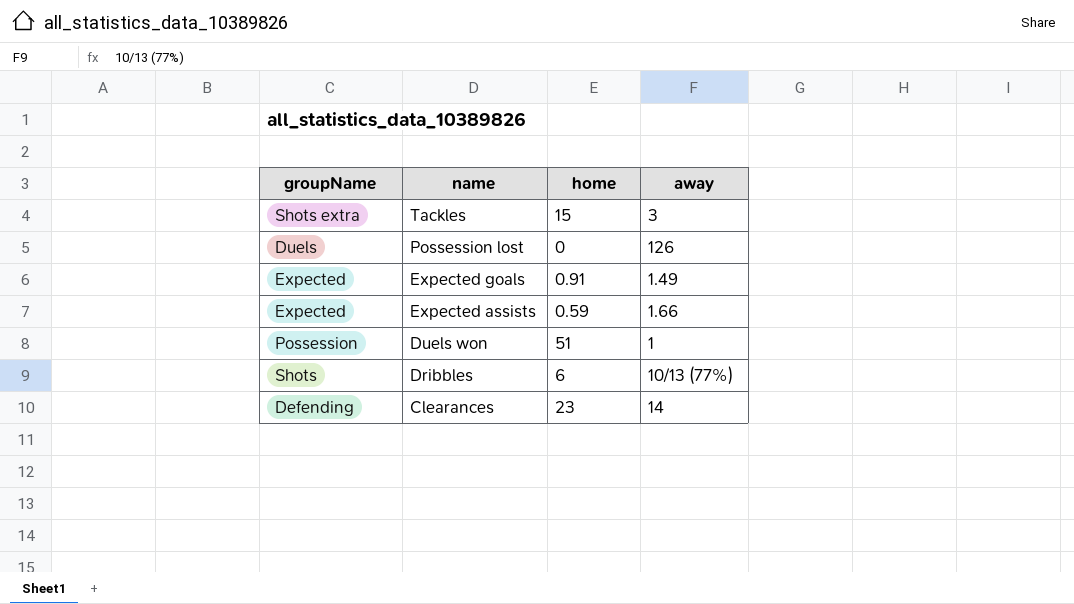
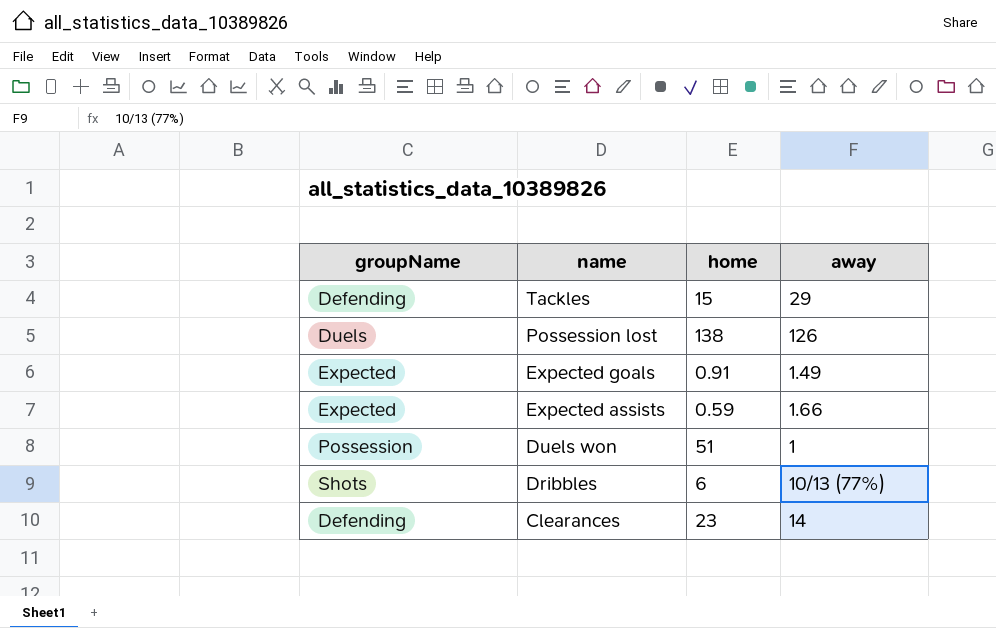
Tackles | groupName: Shots extra -> Defending
Tackles | away: 3 -> 29
Possession lost | home: 0 -> 138

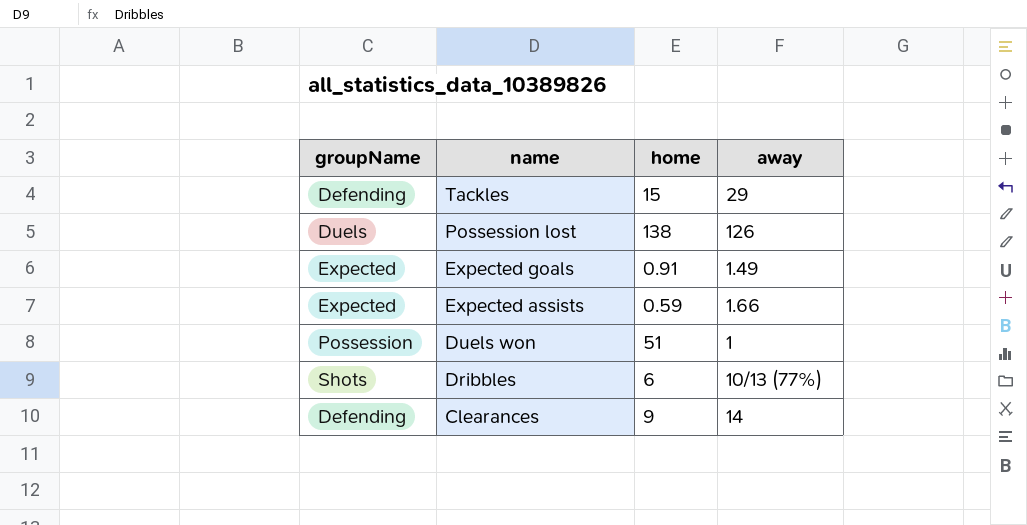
Clearances | home: 23 -> 9

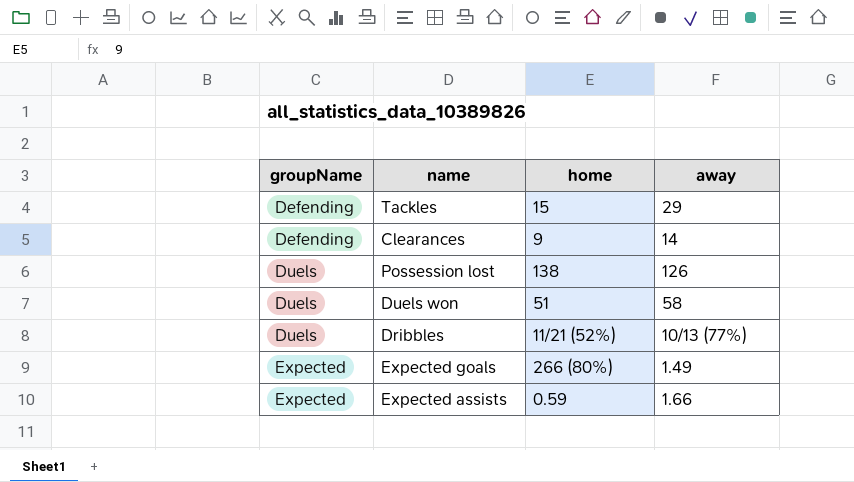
row order: name descending -> groupName ascending
Duels won | groupName: Possession -> Duels
Duels won | away: 1 -> 58
Dribbles | groupName: Shots -> Duels
Dribbles | home: 6 -> 11/21 (52%)
Expected goals | home: 0.91 -> 266 (80%)

